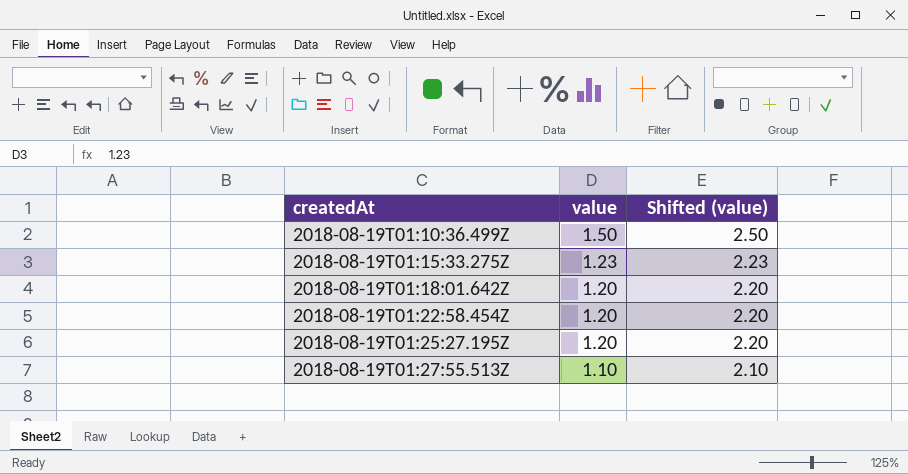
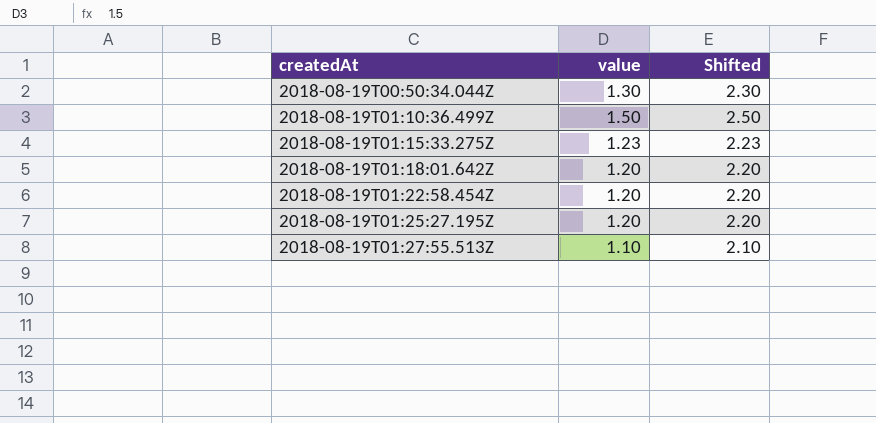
column name: Shifted (value) -> Shifted
row 2018-08-19T00:50:34.044Z: none -> 1.30 | 2.30

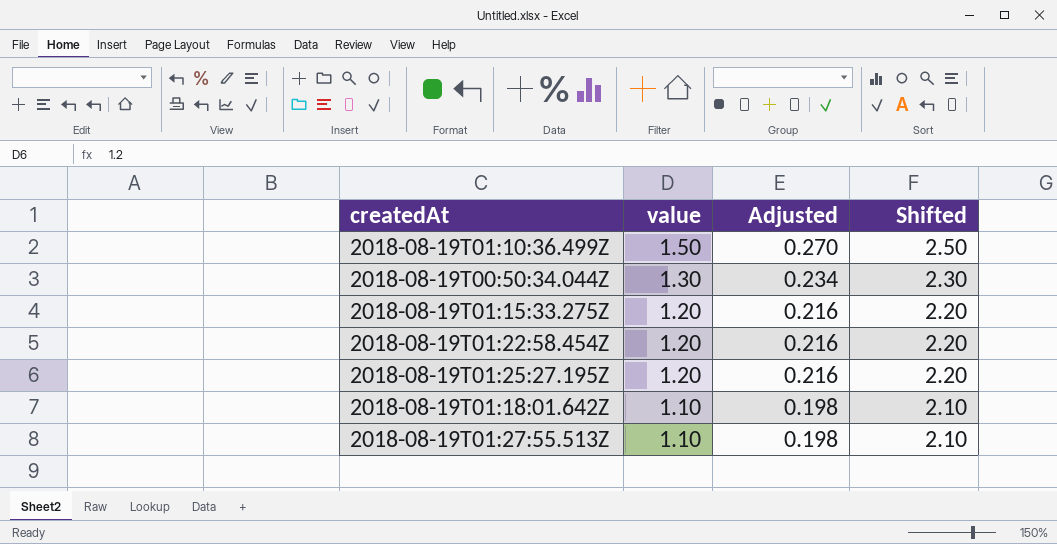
row order: createdAt ascending -> value descending
column Adjusted | formula: none -> [value] * 0.18
2018-08-19T01:15:33.275Z | value: 1.23 -> 1.20
2018-08-19T01:15:33.275Z | Shifted: 2.23 -> 2.20
2018-08-19T01:18:01.642Z | value: 1.20 -> 1.10
2018-08-19T01:18:01.642Z | Shifted: 2.20 -> 2.10

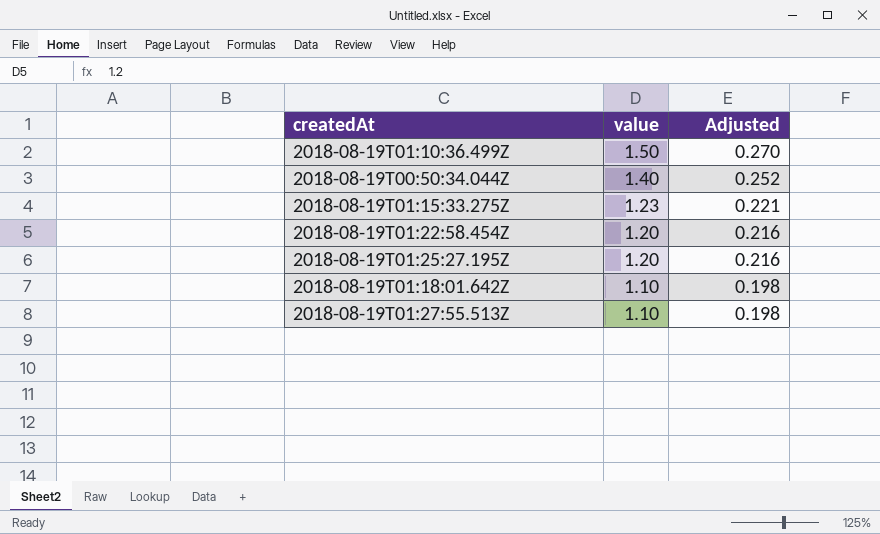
column Shifted | formula: [value] + 1 -> none
2018-08-19T00:50:34.044Z | value: 1.30 -> 1.40
2018-08-19T00:50:34.044Z | Adjusted: 0.234 -> 0.252
2018-08-19T01:15:33.275Z | value: 1.20 -> 1.23
2018-08-19T01:15:33.275Z | Adjusted: 0.216 -> 0.221

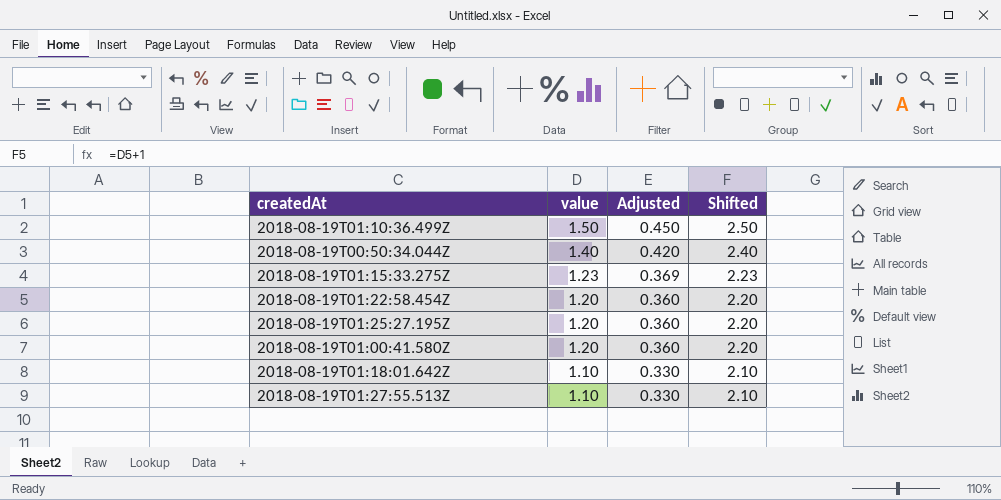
column Adjusted | formula: [value] * 0.18 -> [value] * 0.3
column Shifted | formula: none -> [value] + 1
row 2018-08-19T01:00:41.580Z: none -> 1.20 | 0.360 | 2.20

